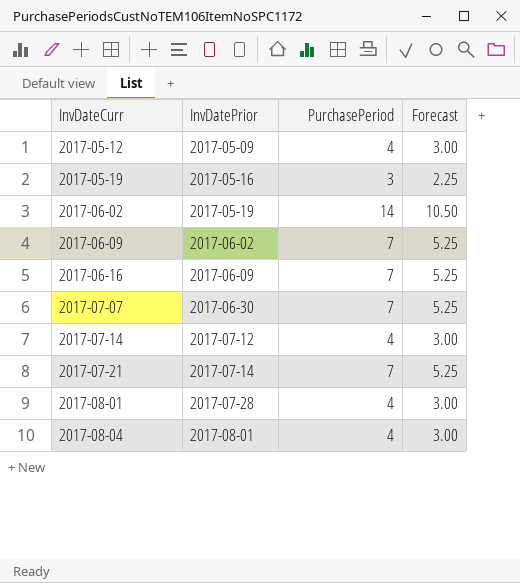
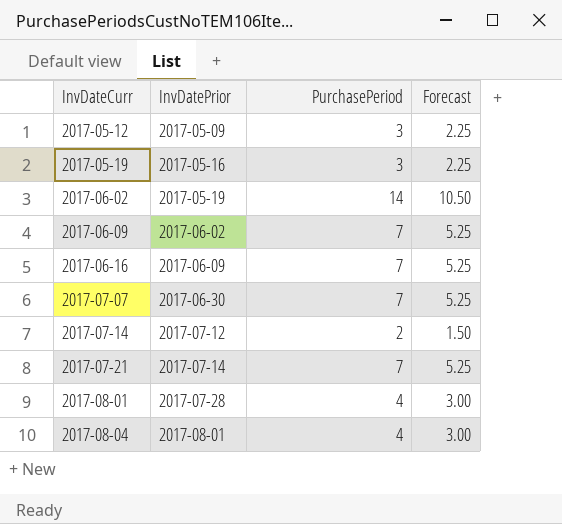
2017-05-12 | PurchasePeriod: 4 -> 3
2017-05-12 | Forecast: 3.00 -> 2.25
2017-07-14 | PurchasePeriod: 4 -> 2
2017-07-14 | Forecast: 3.00 -> 1.50

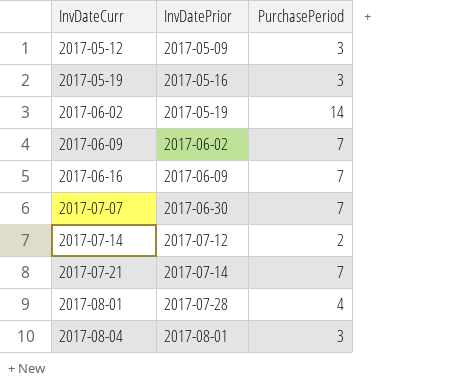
column Forecast | formula: [PurchasePeriod] * 0.75 -> none
2017-08-04 | PurchasePeriod: 4 -> 3

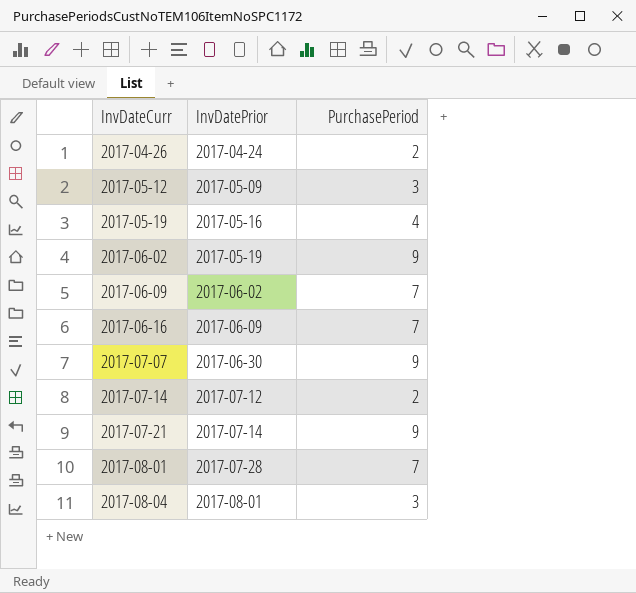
row 2017-04-26: none -> 2017-04-24 | 2
2017-05-19 | PurchasePeriod: 3 -> 4
2017-06-02 | PurchasePeriod: 14 -> 9
2017-07-07 | PurchasePeriod: 7 -> 9
2017-07-21 | PurchasePeriod: 7 -> 9
2017-08-01 | PurchasePeriod: 4 -> 7

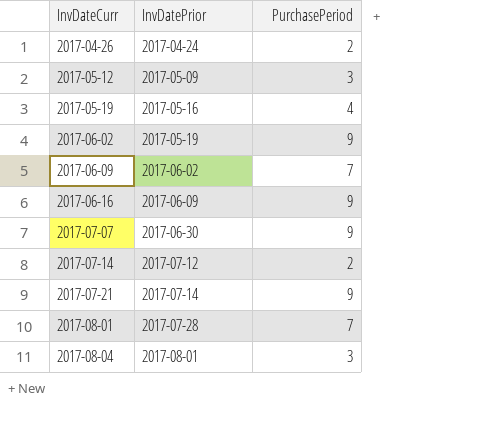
2017-06-16 | PurchasePeriod: 7 -> 9

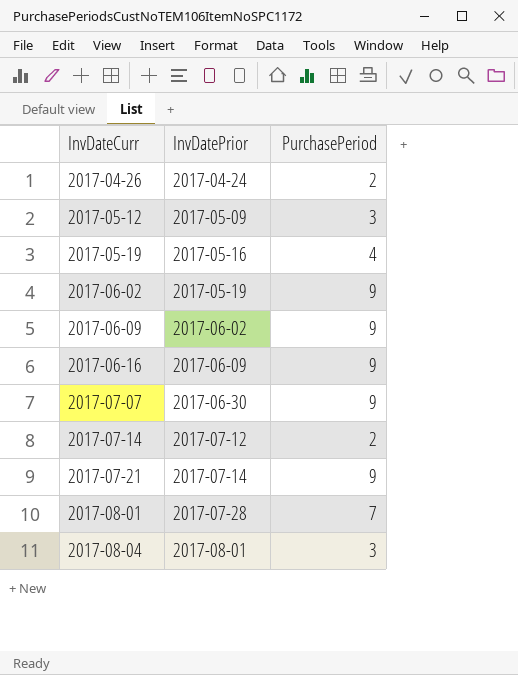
2017-06-09 | PurchasePeriod: 7 -> 9

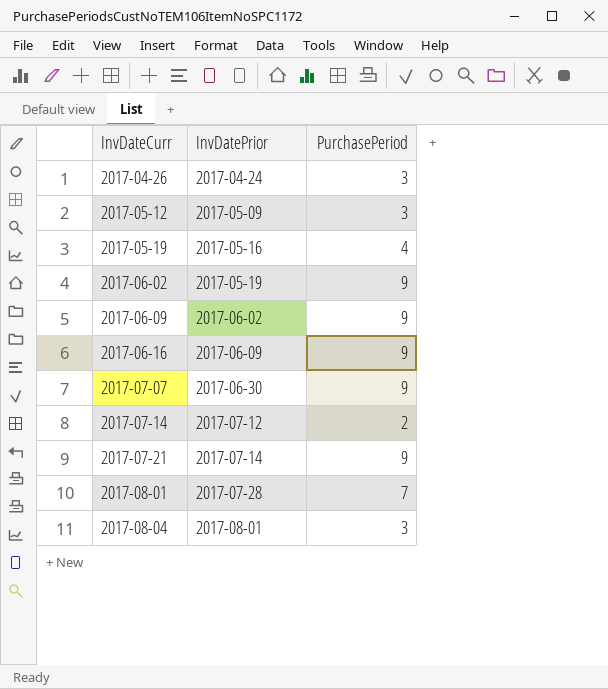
2017-04-26 | PurchasePeriod: 2 -> 3

